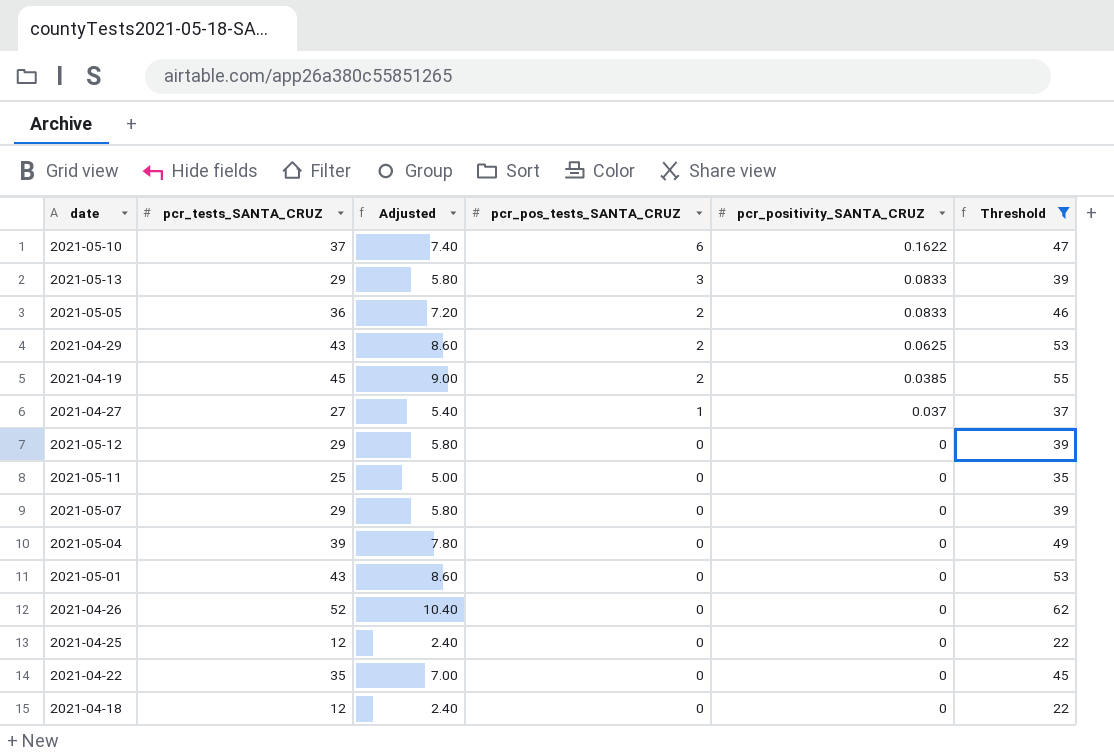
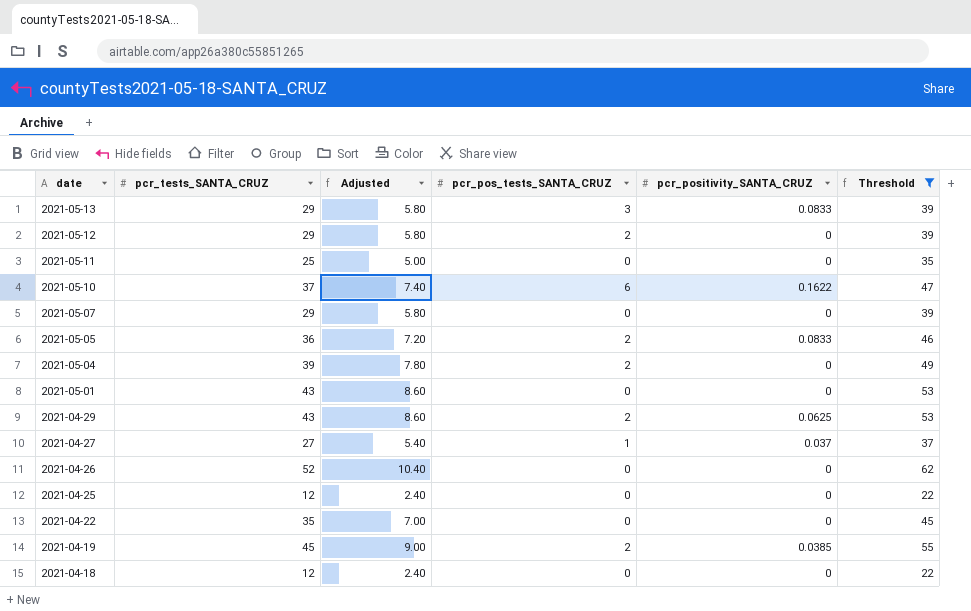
row order: pcr_pos_tests_SANTA_CRUZ descending -> date descending
2021-05-12 | pcr_pos_tests_SANTA_CRUZ: 0 -> 2
2021-05-04 | pcr_pos_tests_SANTA_CRUZ: 0 -> 2

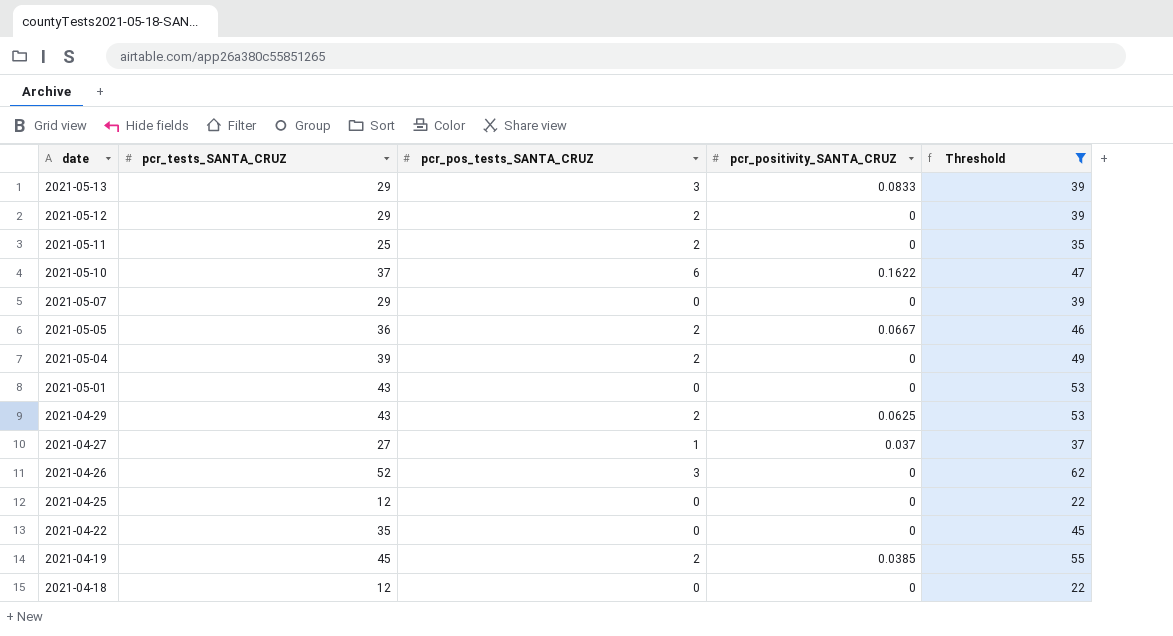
column Adjusted | formula: [pcr_tests_SANTA_CRUZ] * 0.2 -> none
2021-05-11 | pcr_pos_tests_SANTA_CRUZ: 0 -> 2
2021-05-05 | pcr_positivity_SANTA_CRUZ: 0.0833 -> 0.0667
2021-04-26 | pcr_pos_tests_SANTA_CRUZ: 0 -> 3

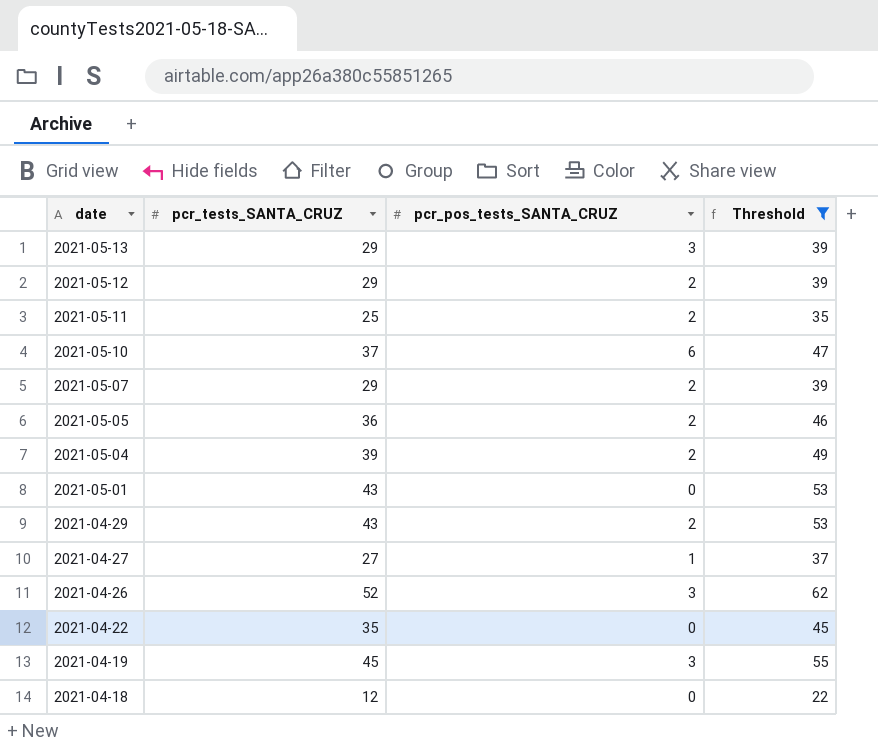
column pcr_positivity_SANTA_CRUZ | position: 4 -> none
row 2021-04-25: 12 | 0 | 0 | 22 -> none
2021-05-07 | pcr_pos_tests_SANTA_CRUZ: 0 -> 2
2021-04-19 | pcr_pos_tests_SANTA_CRUZ: 2 -> 3

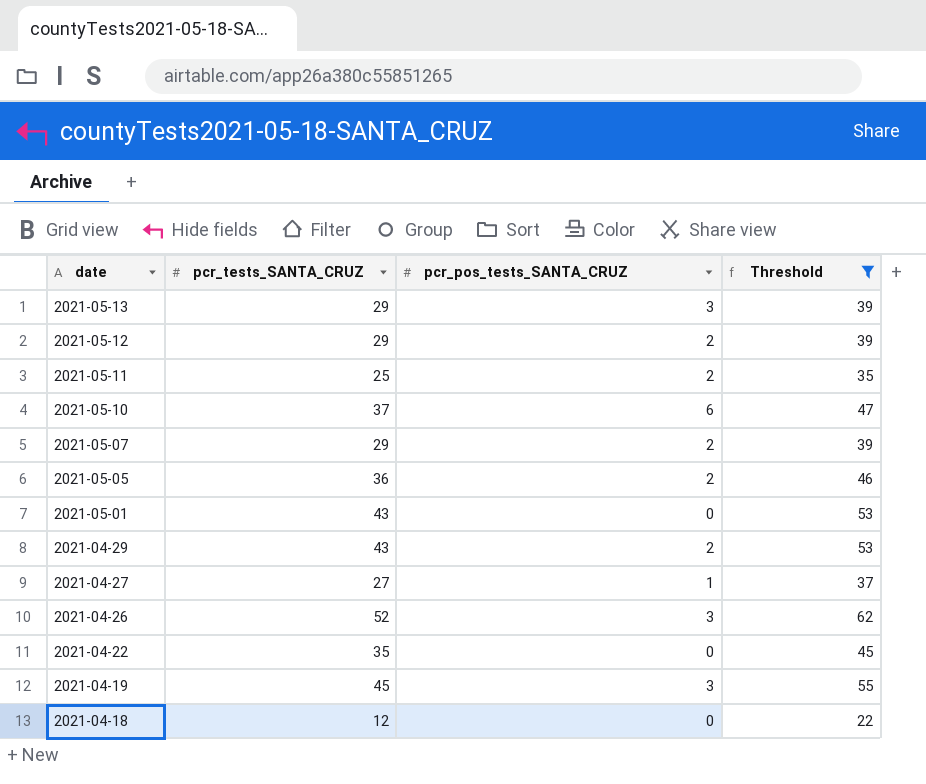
row 2021-05-04: 39 | 2 | 49 -> none

